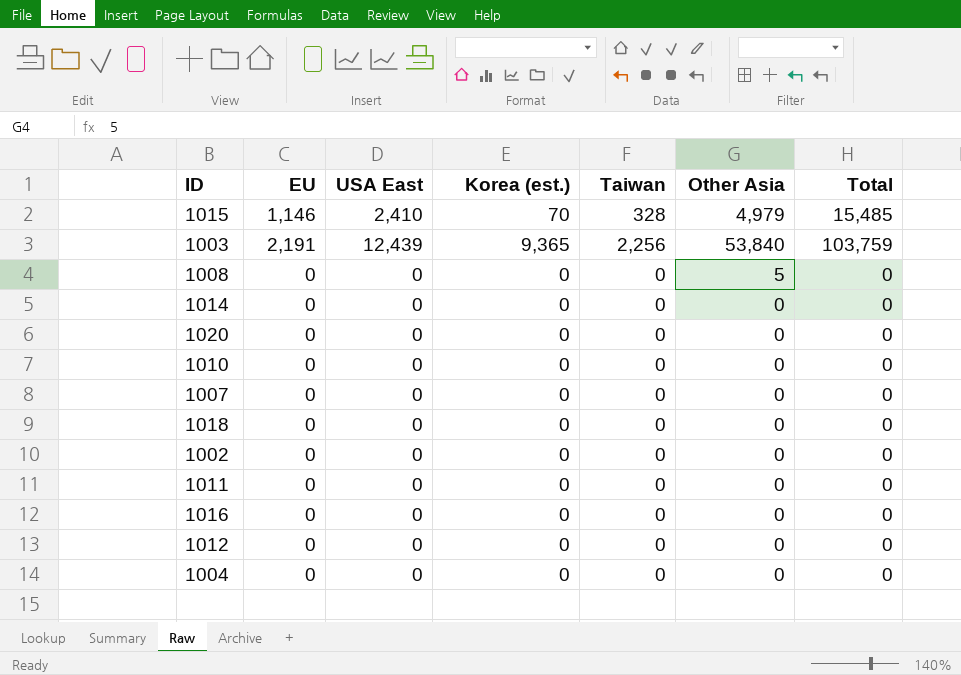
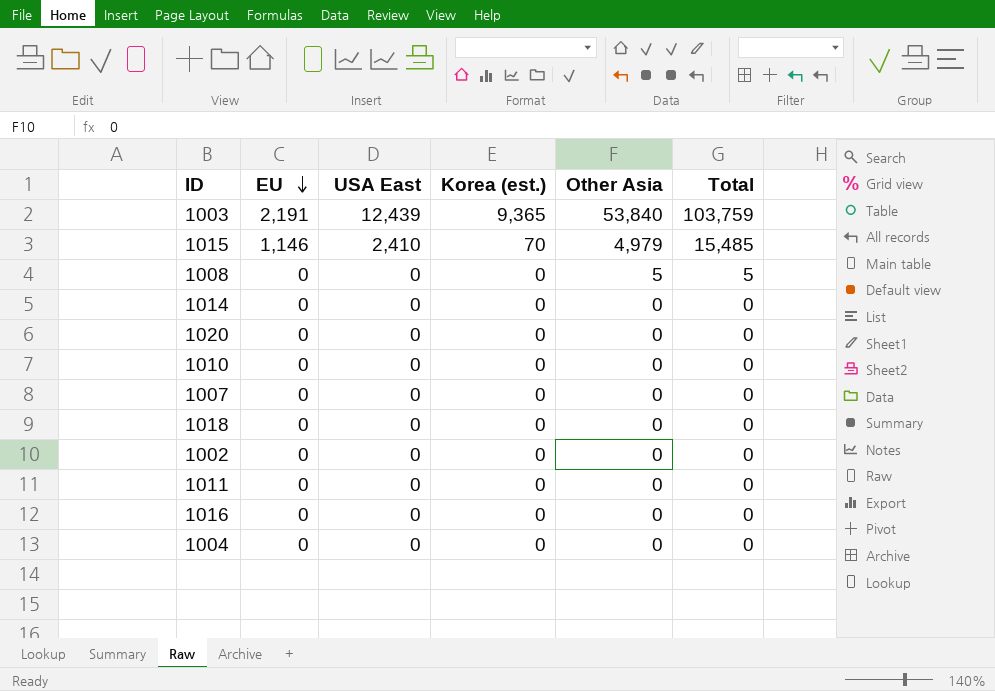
row order: none -> EU descending
column Taiwan | position: 5 -> none
row 1012: 0 | 0 | 0 | 0 | 0 | 0 -> none
1008 | Total: 0 -> 5

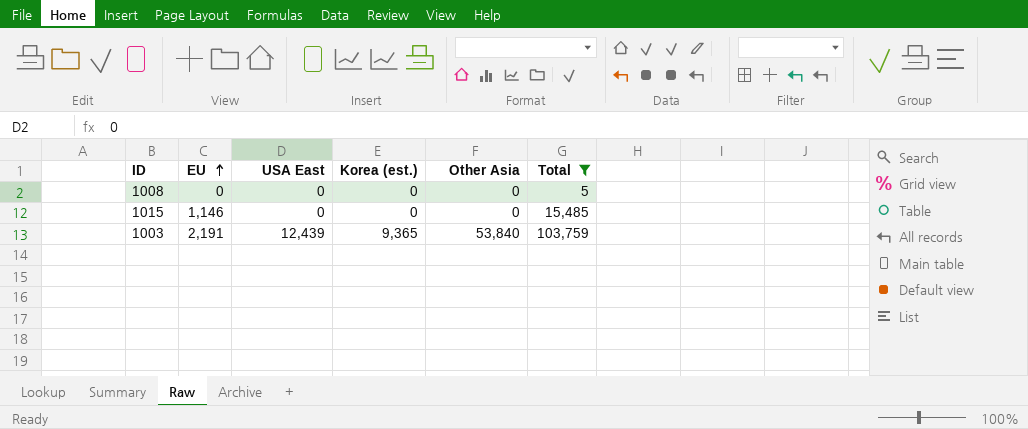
filter: none -> Total != 0
row order: EU descending -> EU ascending
1008 | Other Asia: 5 -> 0
1015 | USA East: 2,410 -> 0
1015 | Korea (est.): 70 -> 0
1015 | Other Asia: 4,979 -> 0

